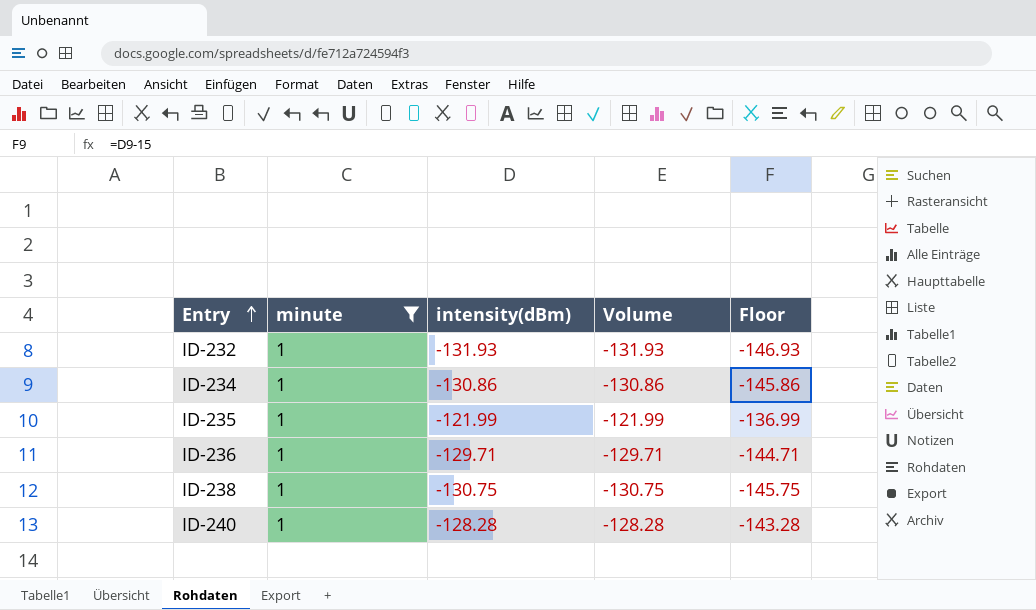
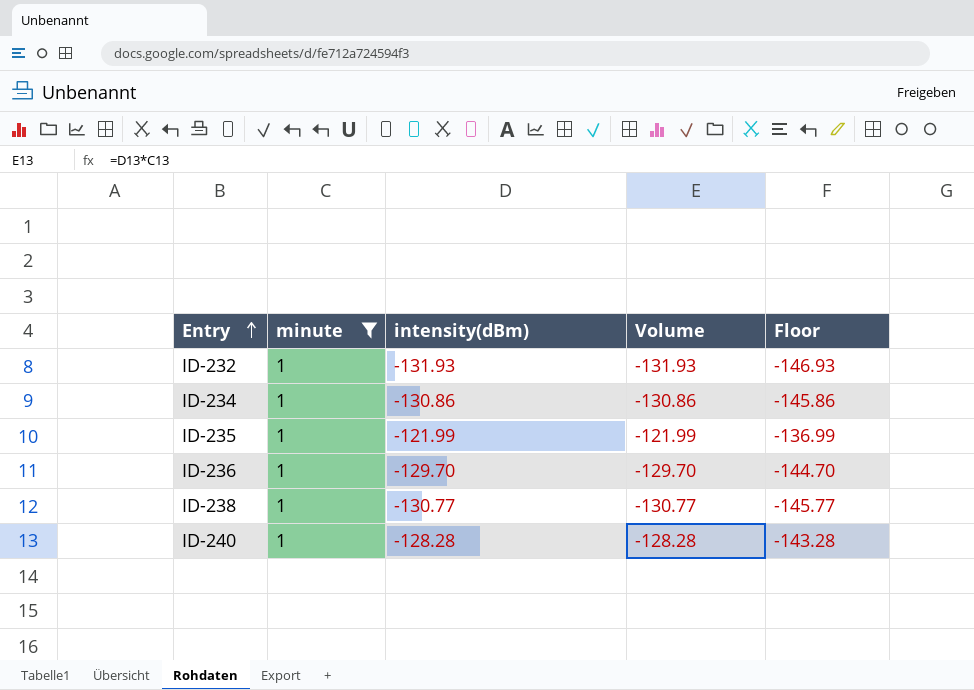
ID-236 | intensity(dBm): -129.71 -> -129.70
ID-236 | Volume: -129.71 -> -129.70
ID-236 | Floor: -144.71 -> -144.70
ID-238 | intensity(dBm): -130.75 -> -130.77
ID-238 | Volume: -130.75 -> -130.77
ID-238 | Floor: -145.75 -> -145.77

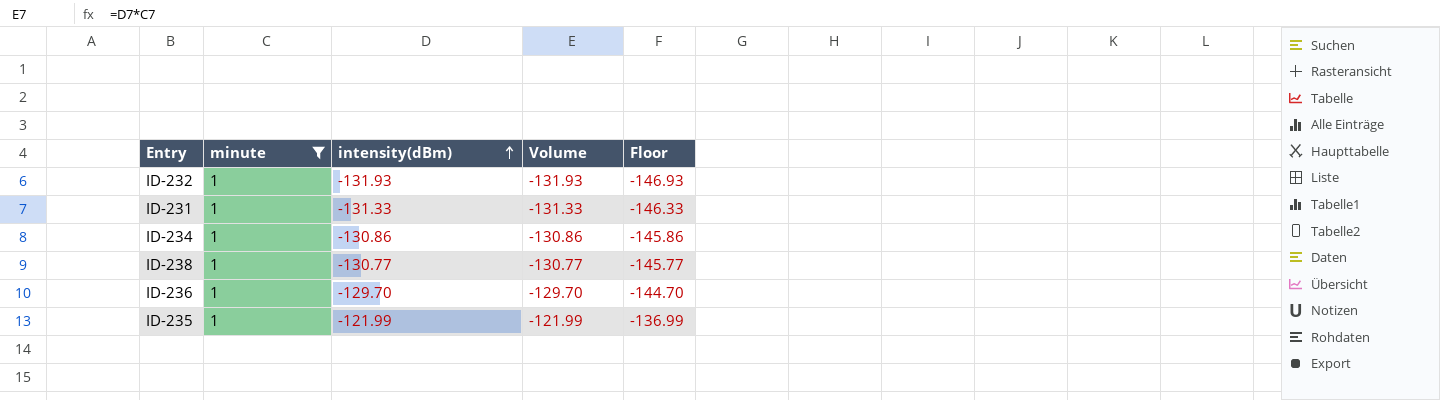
row order: Entry ascending -> intensity(dBm) ascending
row ID-240: 1 | -128.28 | -128.28 | -143.28 -> none
row ID-231: none -> 1 | -131.33 | -131.33 | -146.33

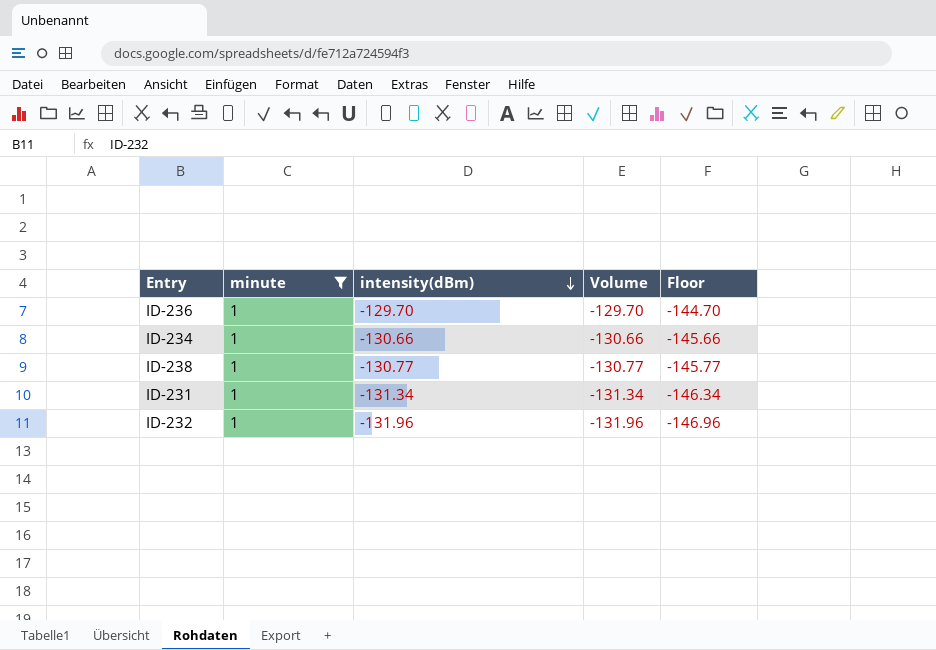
row order: intensity(dBm) ascending -> intensity(dBm) descending
row ID-235: 1 | -121.99 | -121.99 | -136.99 -> none
ID-234 | intensity(dBm): -130.86 -> -130.66
ID-234 | Volume: -130.86 -> -130.66
ID-234 | Floor: -145.86 -> -145.66
ID-231 | intensity(dBm): -131.33 -> -131.34
ID-231 | Volume: -131.33 -> -131.34
ID-231 | Floor: -146.33 -> -146.34
ID-232 | intensity(dBm): -131.93 -> -131.96
ID-232 | Volume: -131.93 -> -131.96
ID-232 | Floor: -146.93 -> -146.96

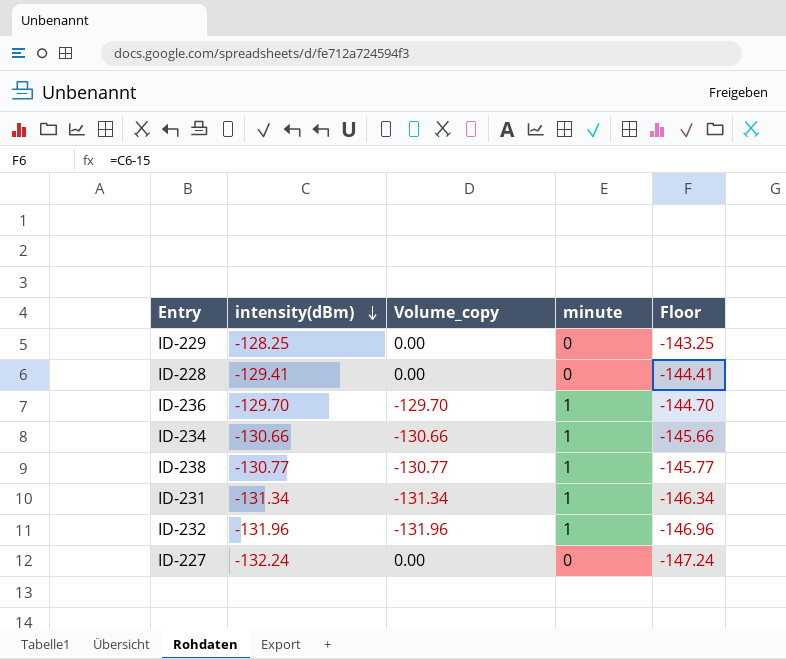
filter: minute = 1 -> none
column name: Volume -> Volume_copy
column minute | position: 2 -> 4

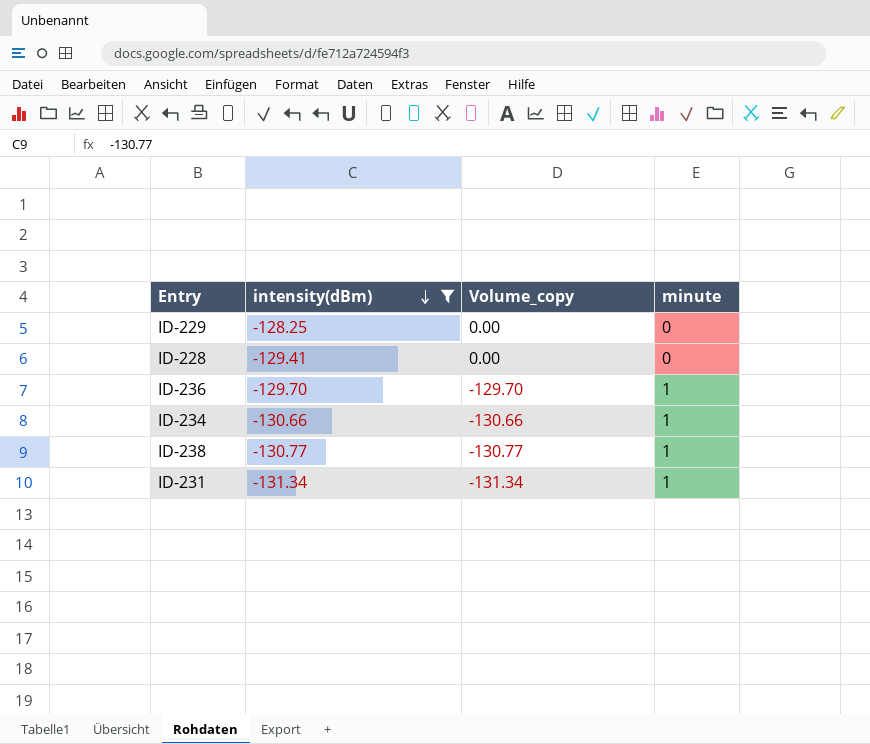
filter: none -> intensity(dBm) >= -131.34
column Floor | formula: [intensity(dBm)] - 15 -> none

